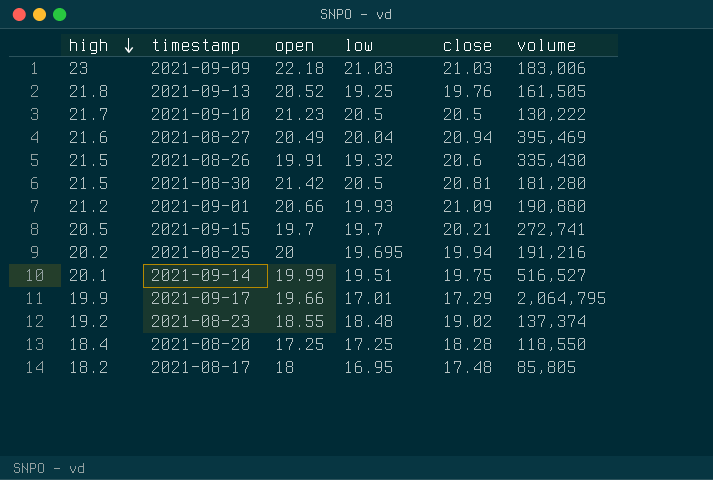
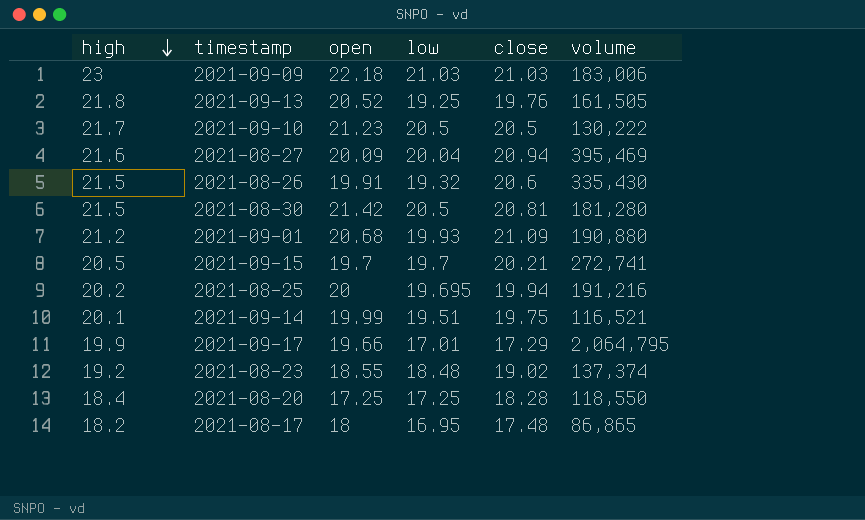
2021-08-27 | open: 20.49 -> 20.09
2021-09-01 | open: 20.66 -> 20.68
2021-09-14 | volume: 516,527 -> 116,521
2021-08-17 | volume: 85,805 -> 86,865

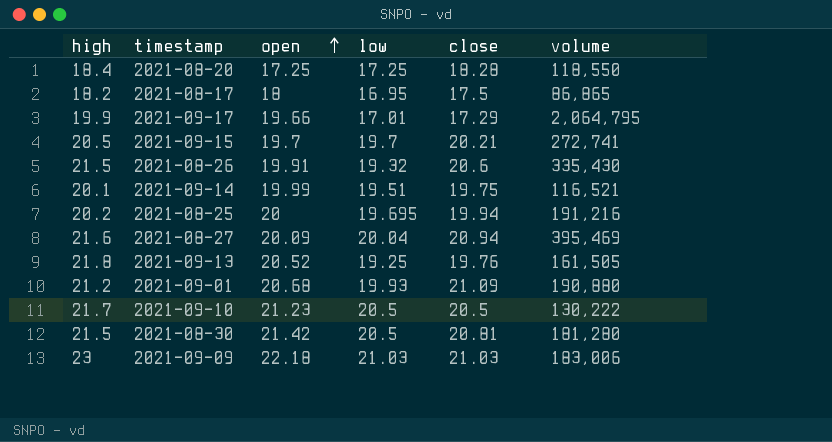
row order: high descending -> open ascending
row 2021-08-23: 19.2 | 18.55 | 18.48 | 19.02 | 137,374 -> none
2021-08-17 | close: 17.48 -> 17.5

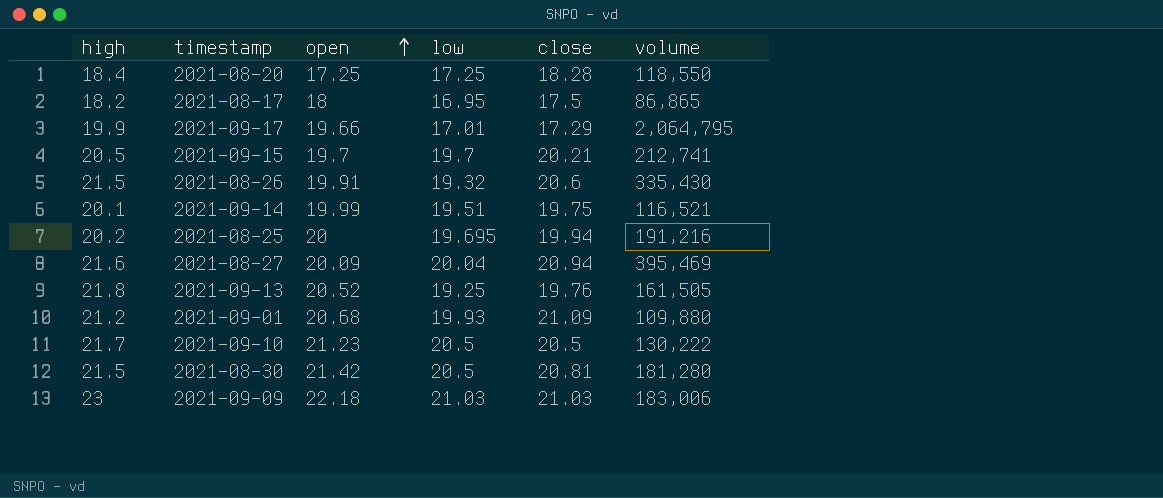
2021-09-15 | volume: 272,741 -> 212,741
2021-09-01 | volume: 190,880 -> 109,880

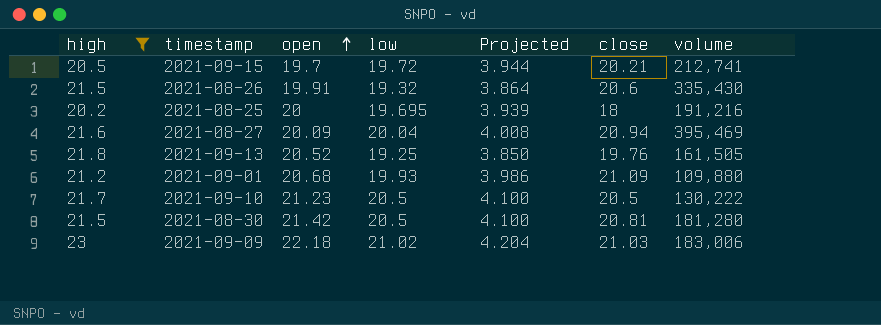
filter: none -> high >= 20.2
column Projected | formula: none -> [low] * 0.2
2021-09-15 | low: 19.7 -> 19.72
2021-08-25 | close: 19.94 -> 18
2021-09-09 | low: 21.03 -> 21.02

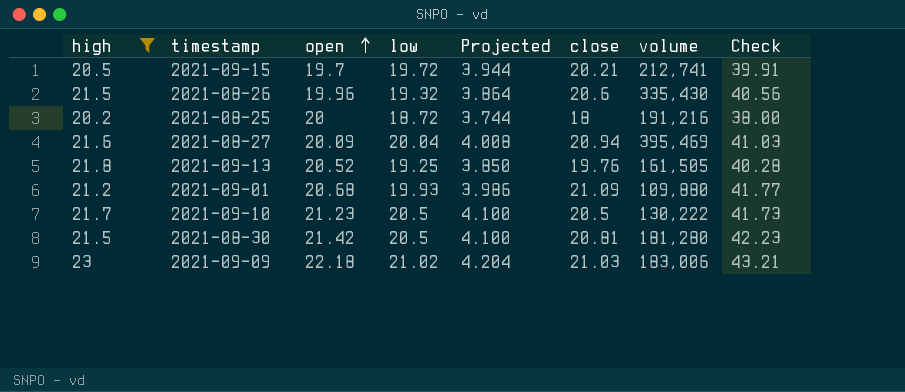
column Check | formula: none -> [open] + [close]
2021-08-26 | open: 19.91 -> 19.96
2021-08-25 | low: 19.695 -> 18.72
2021-08-25 | Projected: 3.939 -> 3.744

